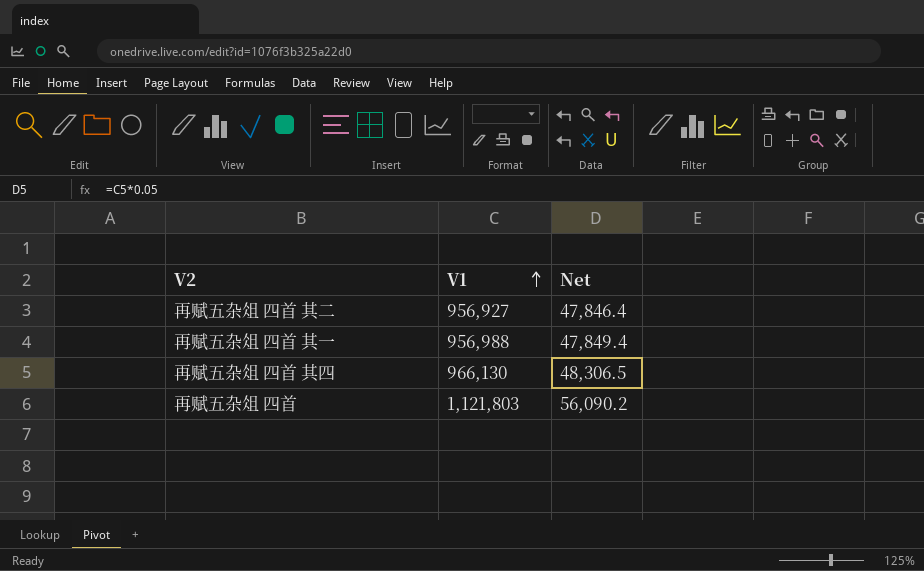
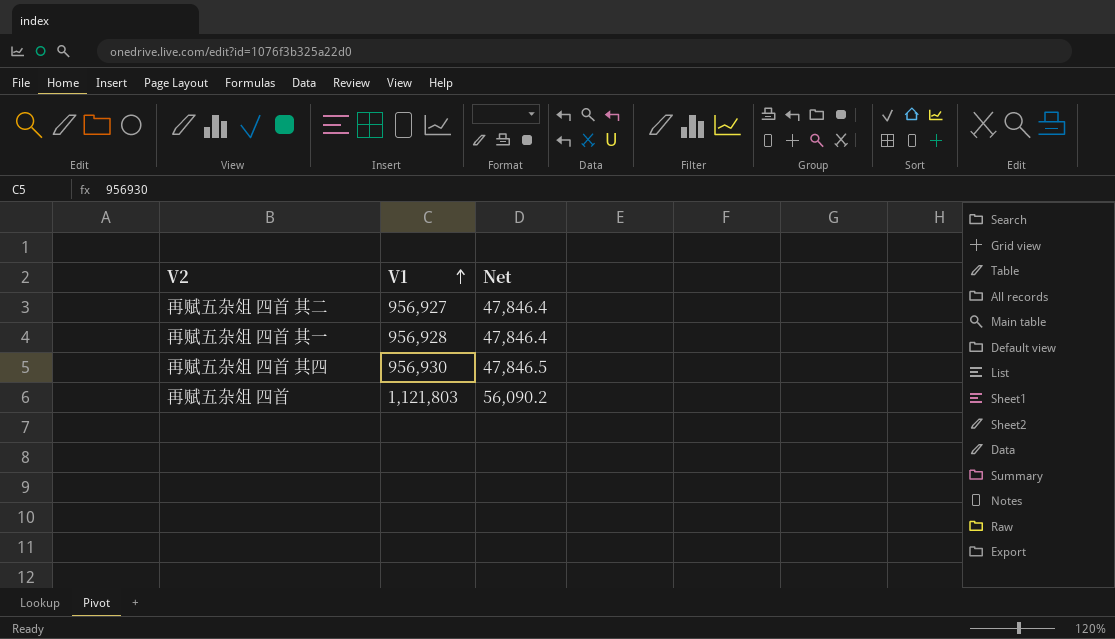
再赋五杂俎 四首 其一 | V1: 956,988 -> 956,928
再赋五杂俎 四首 其一 | Net: 47,849.4 -> 47,846.4
再赋五杂俎 四首 其四 | V1: 966,130 -> 956,930
再赋五杂俎 四首 其四 | Net: 48,306.5 -> 47,846.5

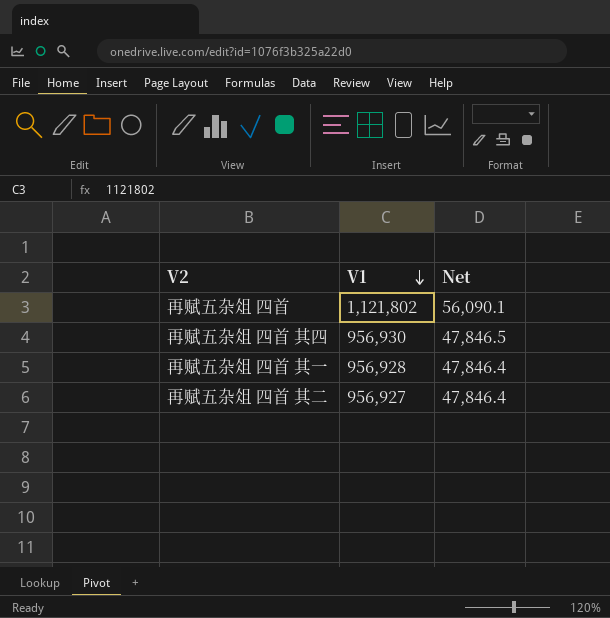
row order: V1 ascending -> V1 descending
再赋五杂俎 四首 | V1: 1,121,803 -> 1,121,802
再赋五杂俎 四首 | Net: 56,090.2 -> 56,090.1

